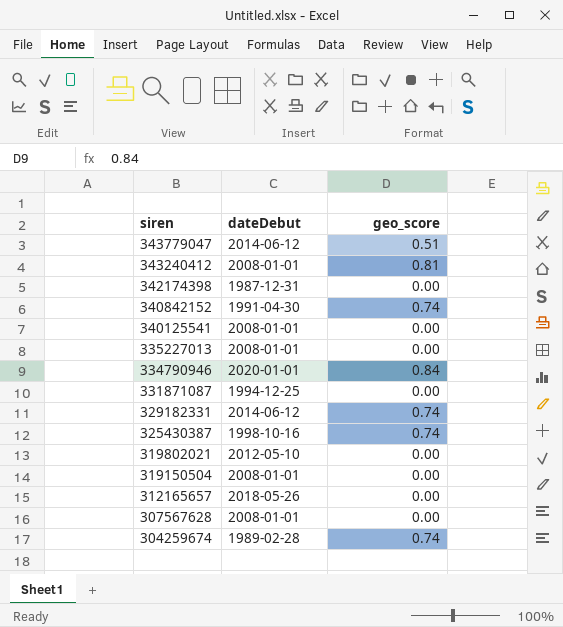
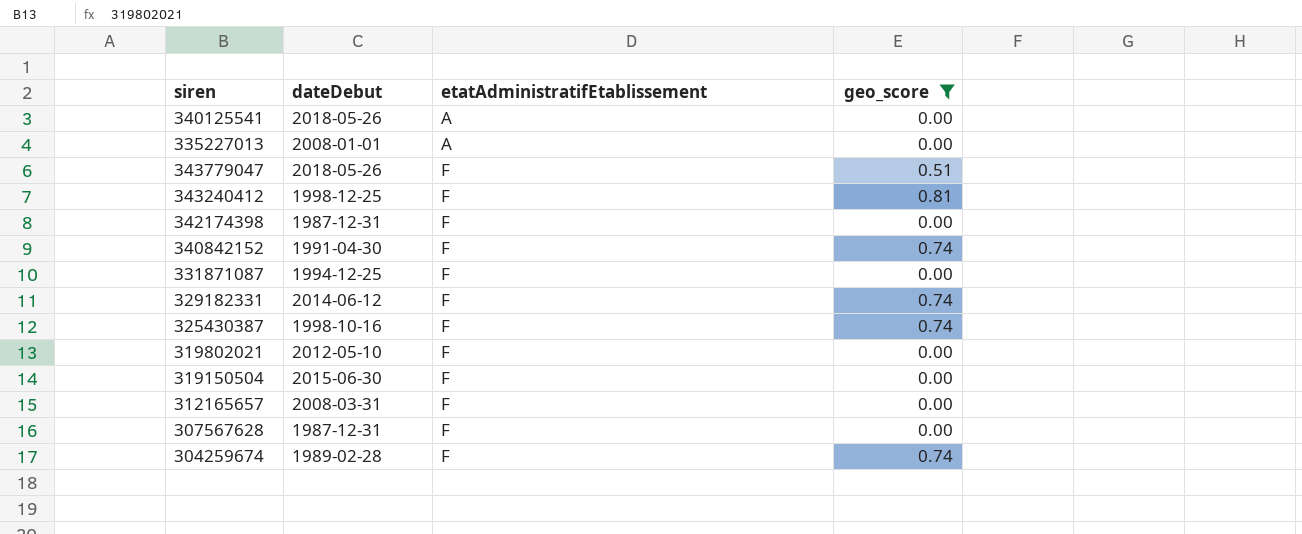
filter: none -> geo_score != 0.84
row order: siren descending -> etatAdministratifEtablissement ascending
column etatAdministratifEtablissement | position: none -> 3
340125541 | dateDebut: 2008-01-01 -> 2018-05-26
343779047 | dateDebut: 2014-06-12 -> 2018-05-26
343240412 | dateDebut: 2008-01-01 -> 1998-12-25
319150504 | dateDebut: 2008-01-01 -> 2015-06-30
312165657 | dateDebut: 2018-05-26 -> 2008-03-31
307567628 | dateDebut: 2008-01-01 -> 1987-12-31

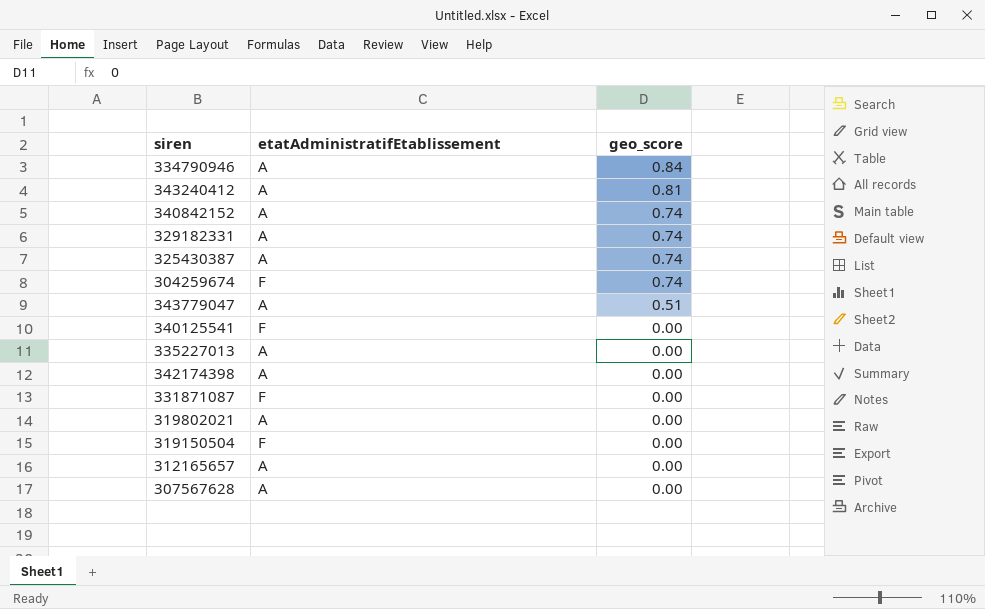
filter: geo_score != 0.84 -> none
row order: etatAdministratifEtablissement ascending -> geo_score descending
column dateDebut | position: 2 -> none
343240412 | etatAdministratifEtablissement: F -> A
340842152 | etatAdministratifEtablissement: F -> A
329182331 | etatAdministratifEtablissement: F -> A
325430387 | etatAdministratifEtablissement: F -> A
343779047 | etatAdministratifEtablissement: F -> A
340125541 | etatAdministratifEtablissement: A -> F
342174398 | etatAdministratifEtablissement: F -> A
319802021 | etatAdministratifEtablissement: F -> A
312165657 | etatAdministratifEtablissement: F -> A
307567628 | etatAdministratifEtablissement: F -> A

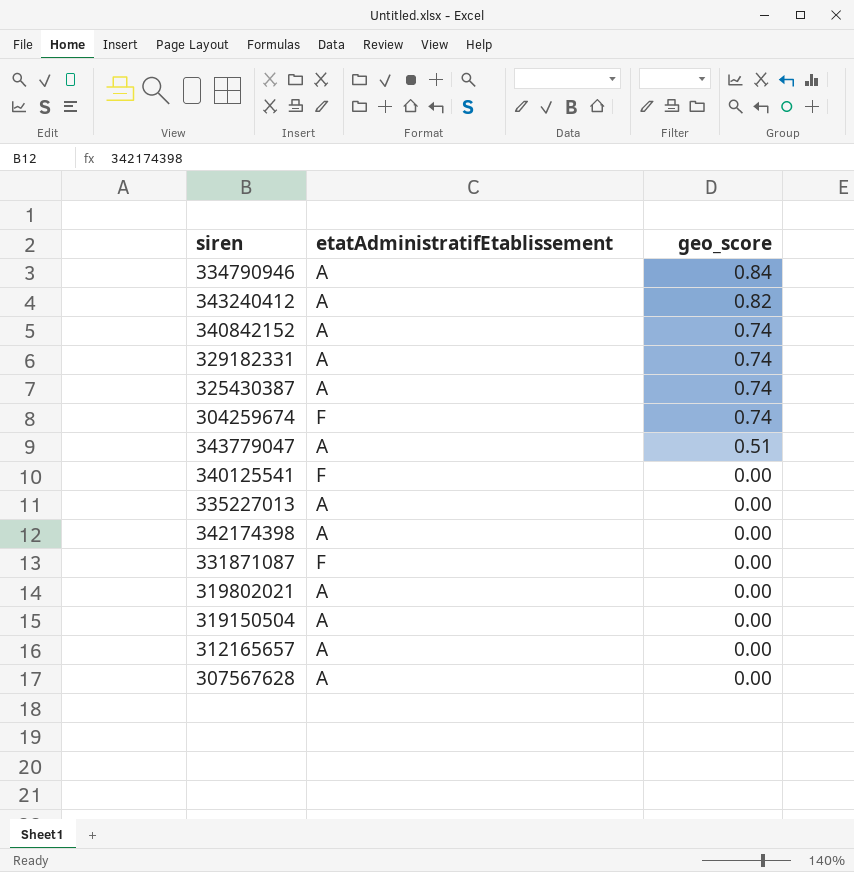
343240412 | geo_score: 0.81 -> 0.82
319150504 | etatAdministratifEtablissement: F -> A

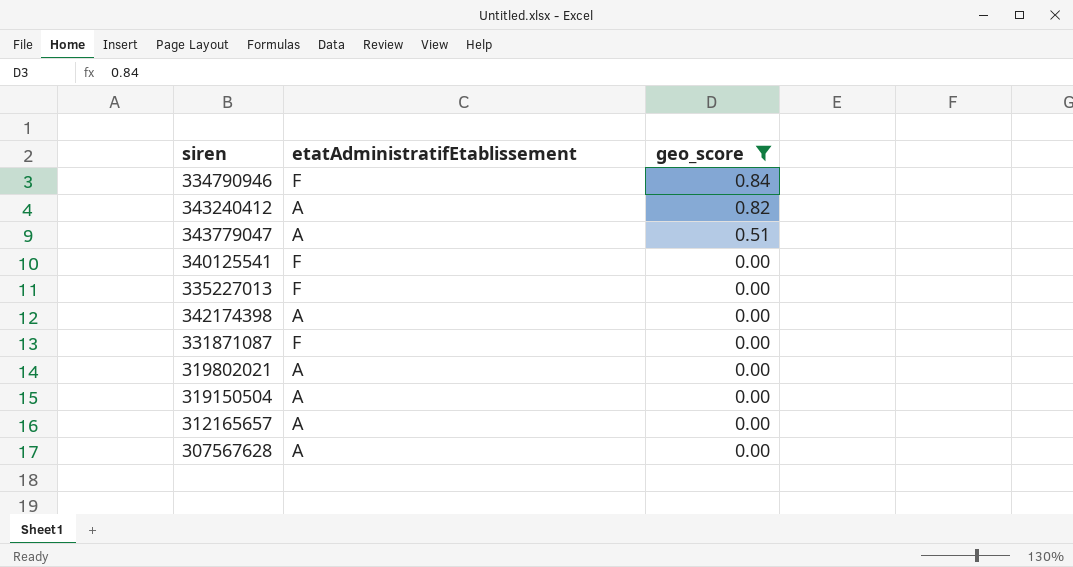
filter: none -> geo_score != 0.74
334790946 | etatAdministratifEtablissement: A -> F
335227013 | etatAdministratifEtablissement: A -> F

